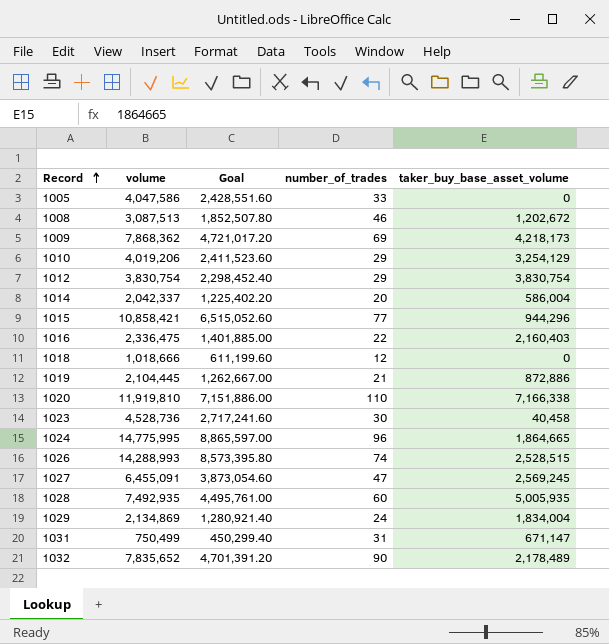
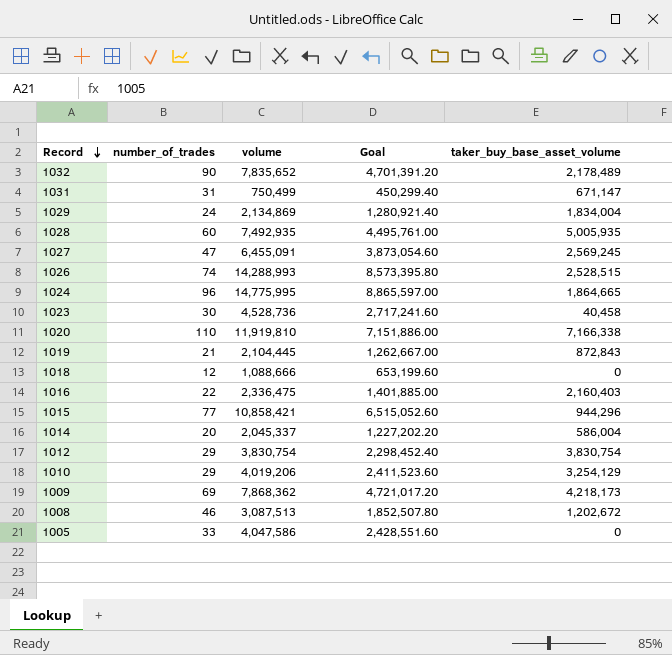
row order: Record ascending -> Record descending
column number_of_trades | position: 4 -> 2
1019 | taker_buy_base_asset_volume: 872,886 -> 872,843
1018 | volume: 1,018,666 -> 1,088,666
1018 | Goal: 611,199.60 -> 653,199.60
1014 | volume: 2,042,337 -> 2,045,337
1014 | Goal: 1,225,402.20 -> 1,227,202.20

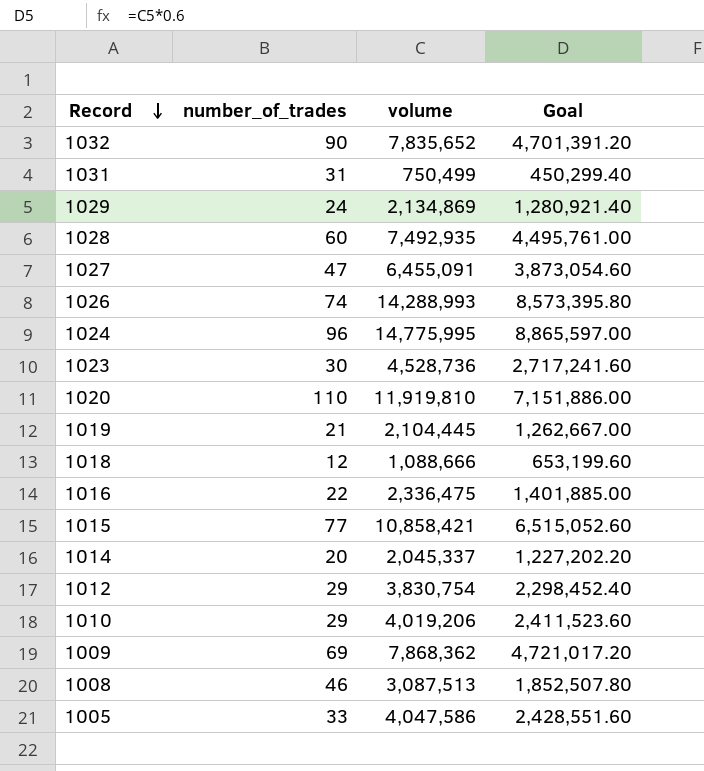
column taker_buy_base_asset_volume | position: 5 -> none

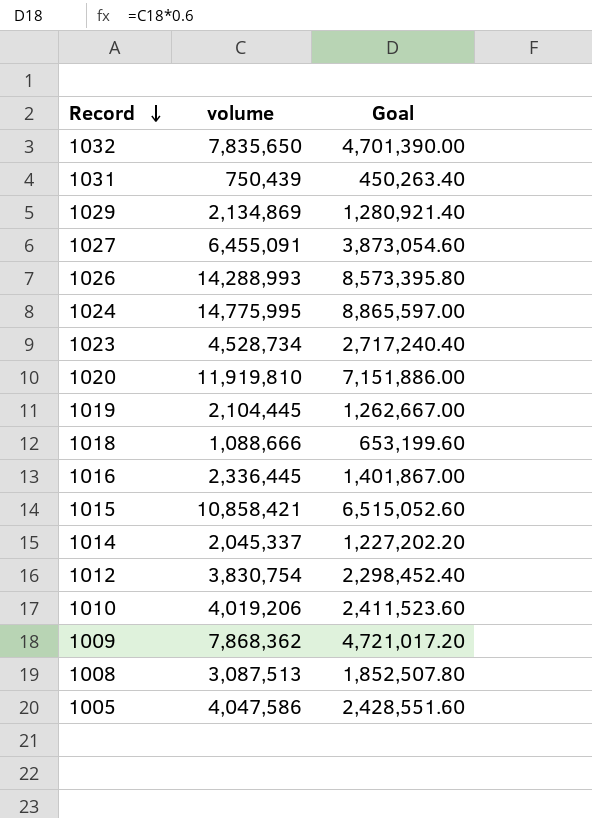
column number_of_trades | position: 2 -> none
row 1028: 60 | 7,492,935 | 4,495,761.00 -> none
1032 | volume: 7,835,652 -> 7,835,650
1032 | Goal: 4,701,391.20 -> 4,701,390.00
1031 | volume: 750,499 -> 750,439
1031 | Goal: 450,299.40 -> 450,263.40
1023 | volume: 4,528,736 -> 4,528,734
1023 | Goal: 2,717,241.60 -> 2,717,240.40
1016 | volume: 2,336,475 -> 2,336,445
1016 | Goal: 1,401,885.00 -> 1,401,867.00

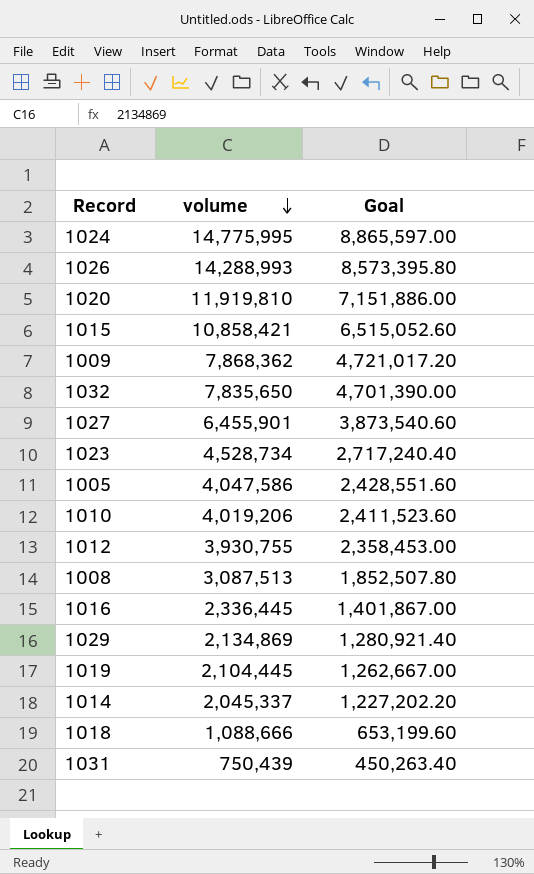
row order: Record descending -> volume descending
1027 | volume: 6,455,091 -> 6,455,901
1027 | Goal: 3,873,054.60 -> 3,873,540.60
1012 | volume: 3,830,754 -> 3,930,755
1012 | Goal: 2,298,452.40 -> 2,358,453.00

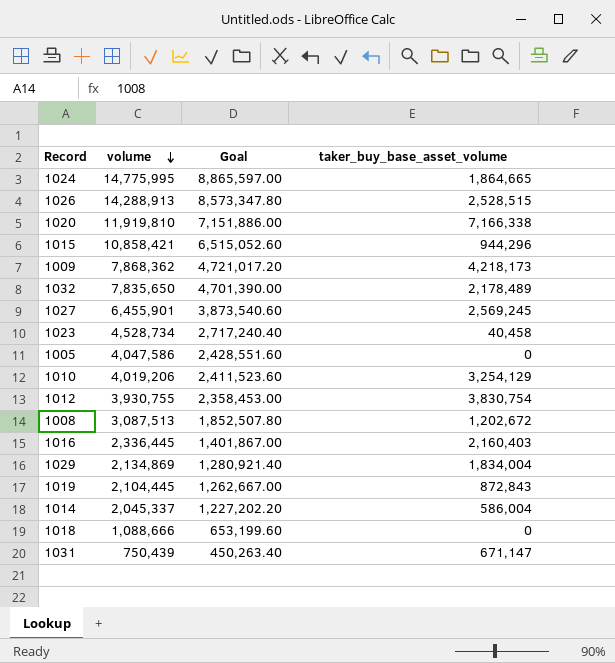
column taker_buy_base_asset_volume | position: none -> 4
1026 | volume: 14,288,993 -> 14,288,913
1026 | Goal: 8,573,395.80 -> 8,573,347.80

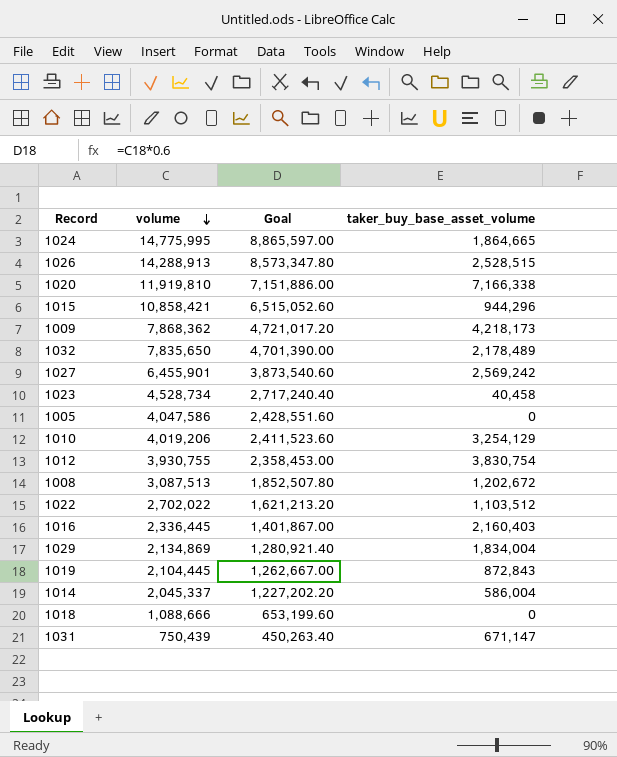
1027 | taker_buy_base_asset_volume: 2,569,245 -> 2,569,242
row 1022: none -> 2,702,022 | 1,621,213.20 | 1,103,512

